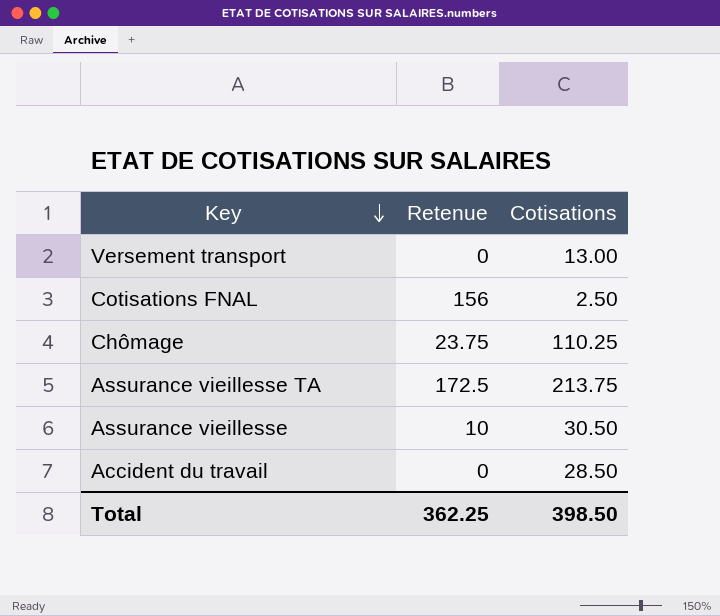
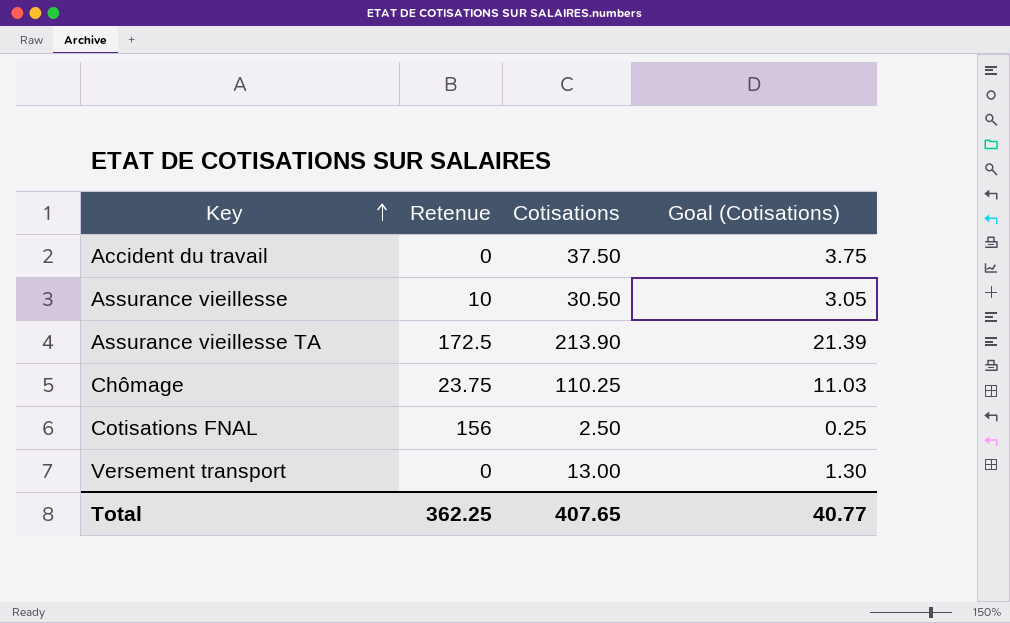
row order: Key descending -> Key ascending
column Goal (Cotisations) | formula: none -> [Cotisations] * 0.1
Accident du travail | Cotisations: 28.50 -> 37.50
Assurance vieillesse TA | Cotisations: 213.75 -> 213.90
Total | Cotisations: 398.50 -> 407.65

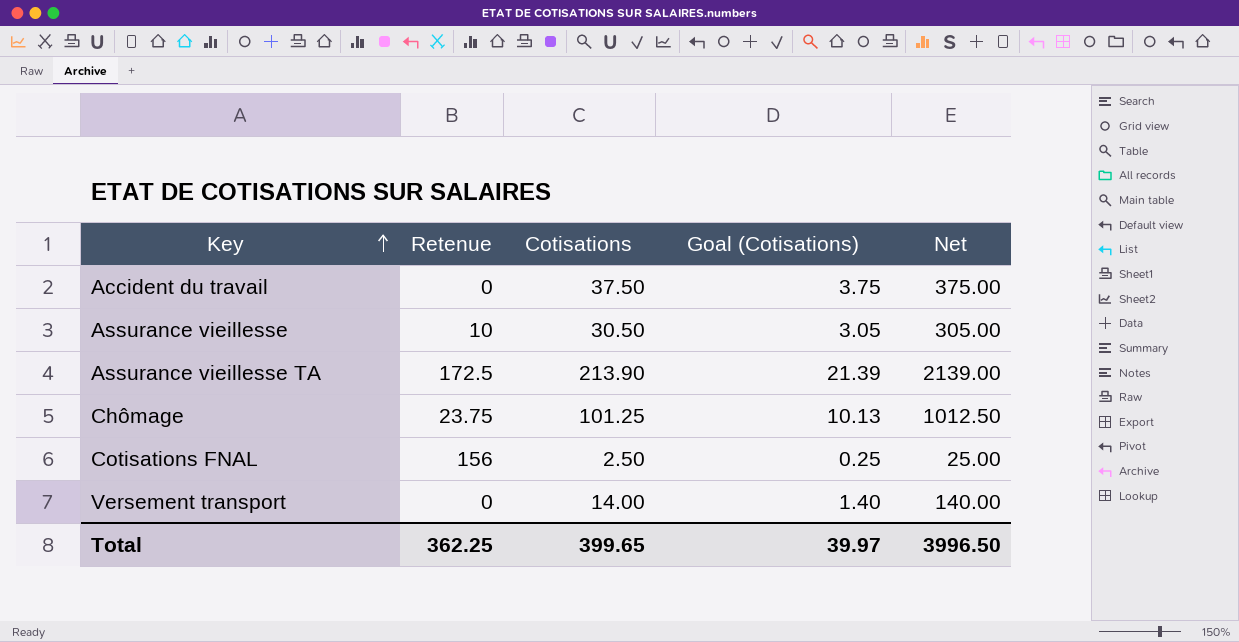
column Net | formula: none -> [Cotisations] * 10
Chômage | Cotisations: 110.25 -> 101.25
Chômage | Goal (Cotisations): 11.03 -> 10.13
Versement transport | Cotisations: 13.00 -> 14.00
Versement transport | Goal (Cotisations): 1.30 -> 1.40
Total | Cotisations: 407.65 -> 399.65
Total | Goal (Cotisations): 40.77 -> 39.97

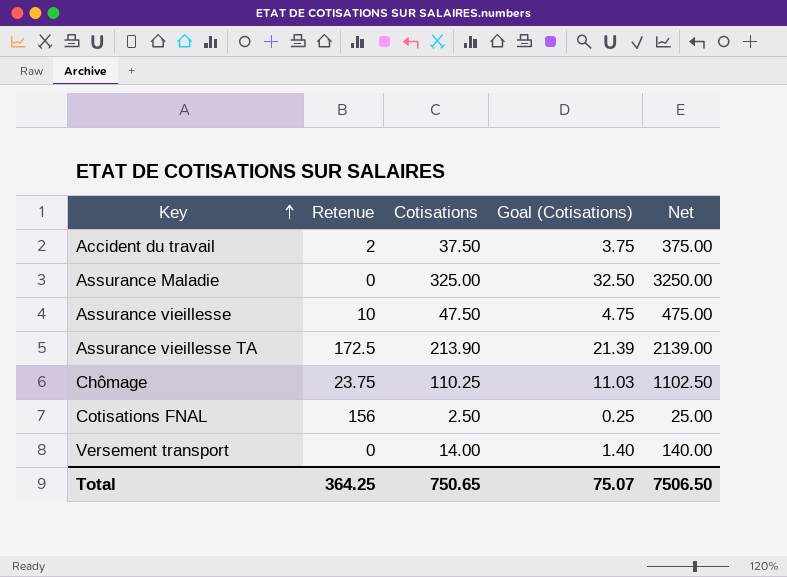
Accident du travail | Retenue: 0 -> 2
row Assurance Maladie: none -> 0 | 325.00 | 32.50 | 3250.00
Assurance vieillesse | Cotisations: 30.50 -> 47.50
Assurance vieillesse | Goal (Cotisations): 3.05 -> 4.75
Assurance vieillesse | Net: 305.00 -> 475.00
Chômage | Cotisations: 101.25 -> 110.25
Chômage | Goal (Cotisations): 10.13 -> 11.03
Chômage | Net: 1012.50 -> 1102.50
Total | Retenue: 362.25 -> 364.25
Total | Cotisations: 399.65 -> 750.65
Total | Goal (Cotisations): 39.97 -> 75.07
Total | Net: 3996.50 -> 7506.50

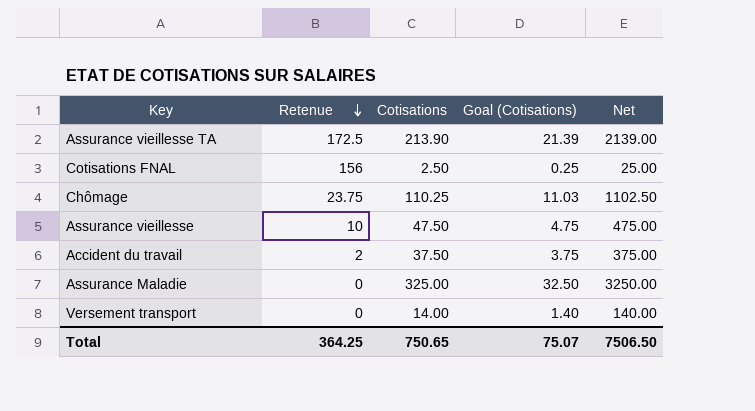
row order: Key ascending -> Retenue descending

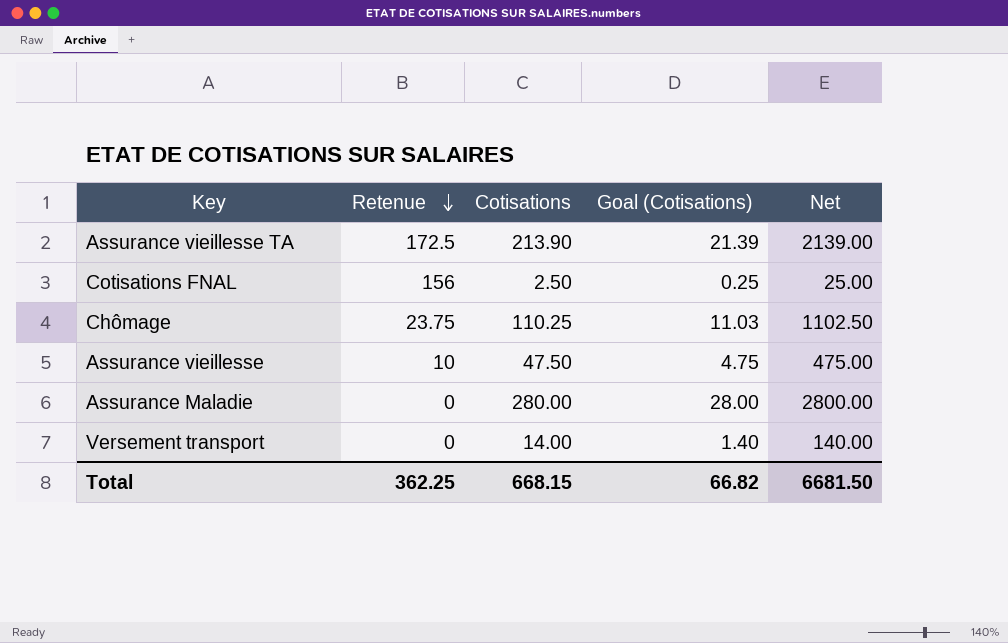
row Accident du travail: 2 | 37.50 | 3.75 | 375.00 -> none
Assurance Maladie | Cotisations: 325.00 -> 280.00
Assurance Maladie | Goal (Cotisations): 32.50 -> 28.00
Assurance Maladie | Net: 3250.00 -> 2800.00
Total | Retenue: 364.25 -> 362.25
Total | Cotisations: 750.65 -> 668.15
Total | Goal (Cotisations): 75.07 -> 66.82
Total | Net: 7506.50 -> 6681.50

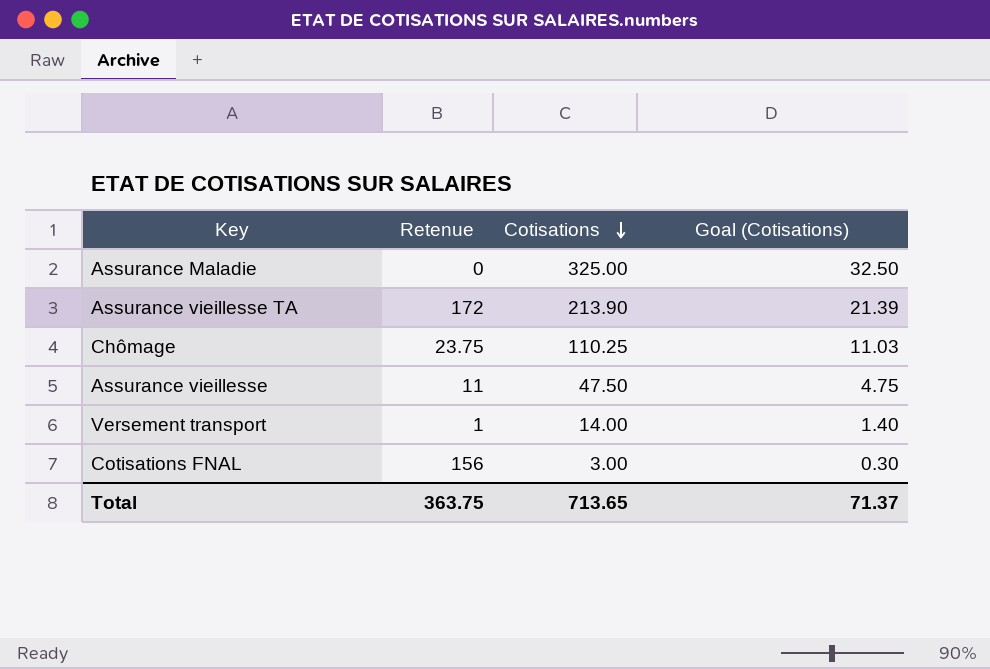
row order: Retenue descending -> Cotisations descending
column Net | formula: [Cotisations] * 10 -> none
Assurance Maladie | Cotisations: 280.00 -> 325.00
Assurance Maladie | Goal (Cotisations): 28.00 -> 32.50
Assurance vieillesse TA | Retenue: 172.5 -> 172
Assurance vieillesse | Retenue: 10 -> 11
Versement transport | Retenue: 0 -> 1
Cotisations FNAL | Cotisations: 2.50 -> 3.00
Cotisations FNAL | Goal (Cotisations): 0.25 -> 0.30
Total | Retenue: 362.25 -> 363.75
Total | Cotisations: 668.15 -> 713.65
Total | Goal (Cotisations): 66.82 -> 71.37

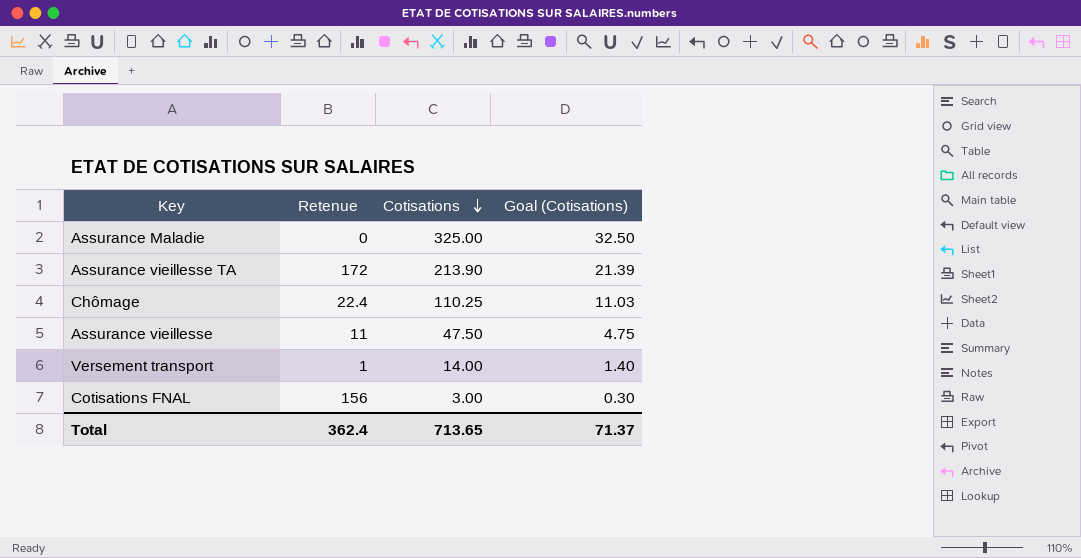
Chômage | Retenue: 23.75 -> 22.4
Total | Retenue: 363.75 -> 362.4

